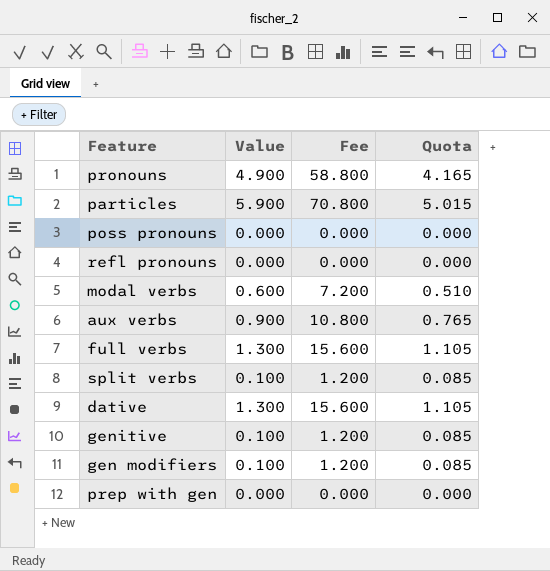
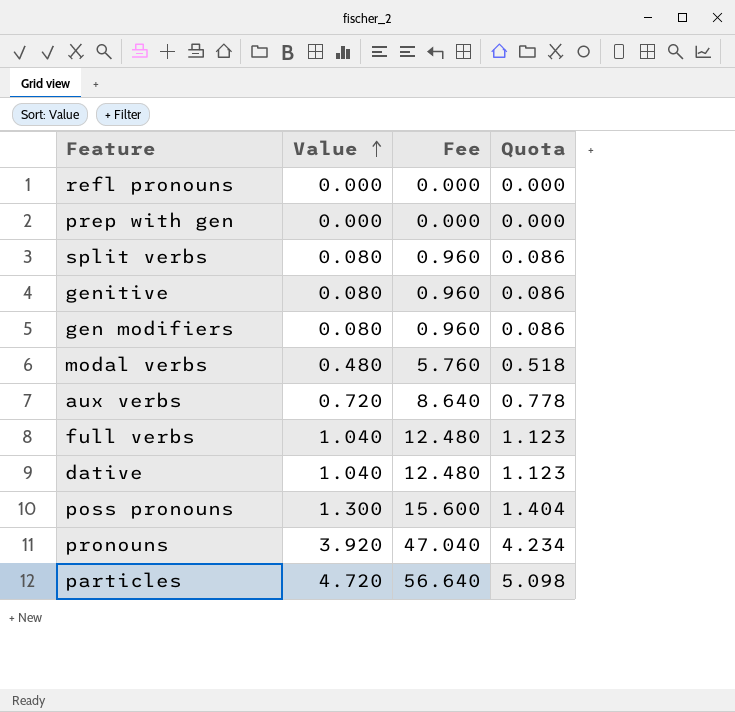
row order: none -> Value ascending
column Quota | formula: [Value] * 0.85 -> [Value] * 1.08
split verbs | Value: 0.100 -> 0.080
split verbs | Fee: 1.200 -> 0.960
genitive | Value: 0.100 -> 0.080
genitive | Fee: 1.200 -> 0.960
gen modifiers | Value: 0.100 -> 0.080
gen modifiers | Fee: 1.200 -> 0.960
modal verbs | Value: 0.600 -> 0.480
modal verbs | Fee: 7.200 -> 5.760
aux verbs | Value: 0.900 -> 0.720
aux verbs | Fee: 10.800 -> 8.640
full verbs | Value: 1.300 -> 1.040
full verbs | Fee: 15.600 -> 12.480
dative | Value: 1.300 -> 1.040
dative | Fee: 15.600 -> 12.480
poss pronouns | Value: 0.000 -> 1.300
poss pronouns | Fee: 0.000 -> 15.600
pronouns | Value: 4.900 -> 3.920
pronouns | Fee: 58.800 -> 47.040
particles | Value: 5.900 -> 4.720
particles | Fee: 70.800 -> 56.640

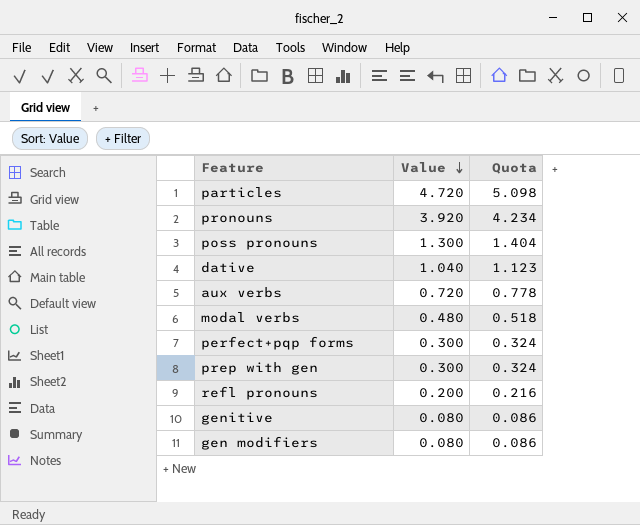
row order: Value ascending -> Value descending
column Fee | formula: [Value] * 12 -> none
row split verbs: 0.080 | 0.960 | 0.086 -> none
row full verbs: 1.040 | 12.480 | 1.123 -> none
row perfect+pqp forms: none -> 0.300 | 0.324
prep with gen | Value: 0.000 -> 0.300
prep with gen | Quota: 0.000 -> 0.324
refl pronouns | Value: 0.000 -> 0.200
refl pronouns | Quota: 0.000 -> 0.216

